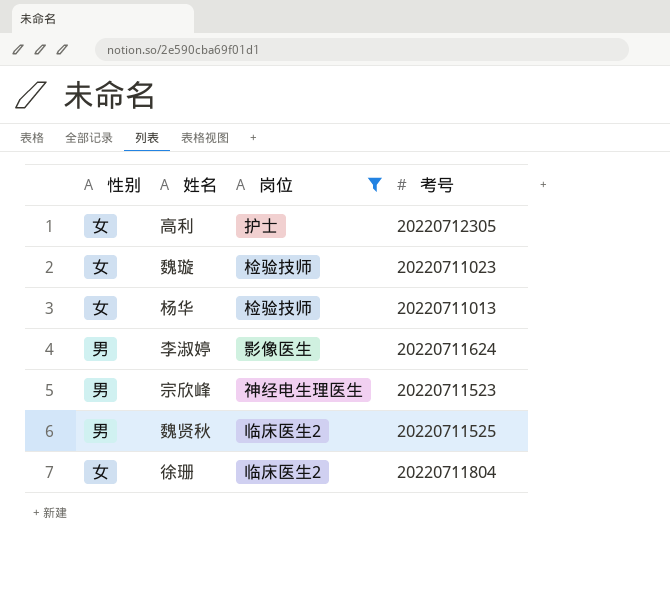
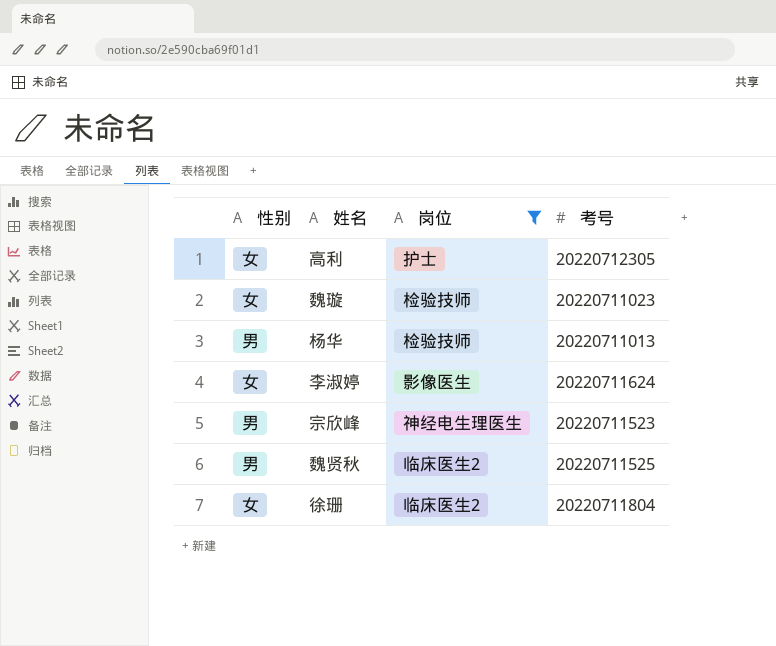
杨华 | 性别: 女 -> 男
李淑婷 | 性别: 男 -> 女

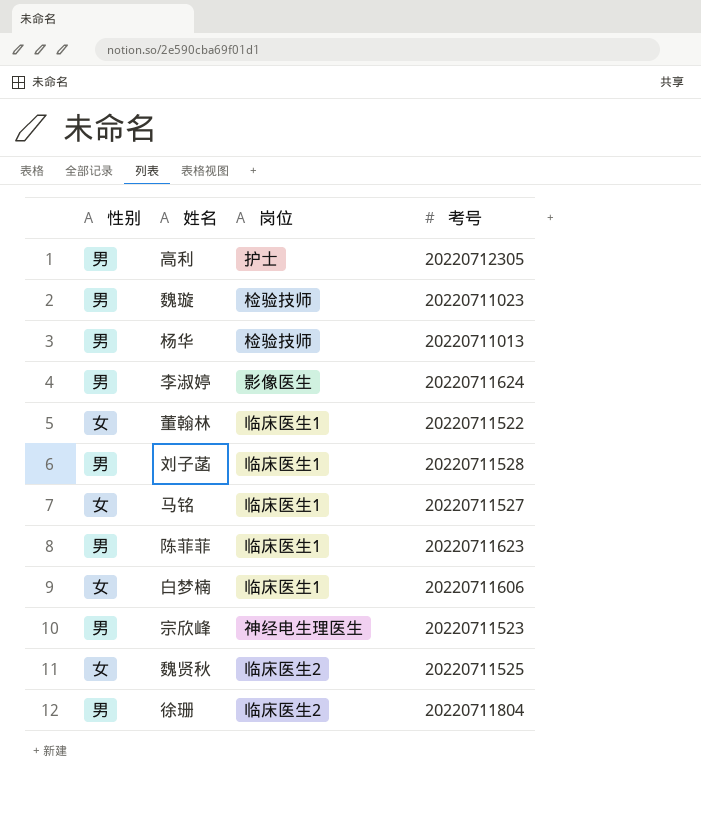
filter: 岗位 != 临床医生1 -> none
高利 | 性别: 女 -> 男
魏璇 | 性别: 女 -> 男
李淑婷 | 性别: 女 -> 男
魏贤秋 | 性别: 男 -> 女
徐珊 | 性别: 女 -> 男

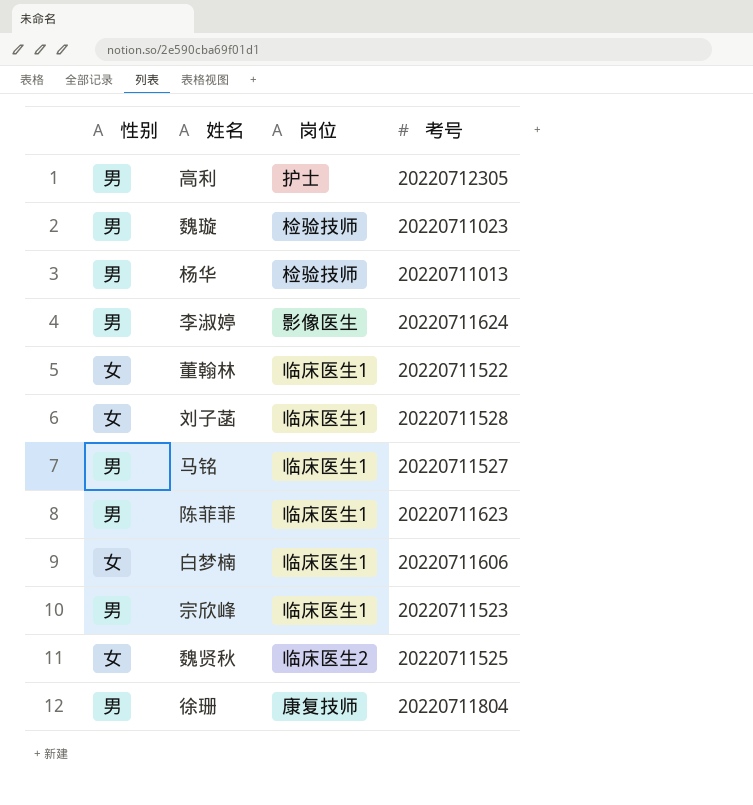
刘子菡 | 性别: 男 -> 女
马铭 | 性别: 女 -> 男
宗欣峰 | 岗位: 神经电生理医生 -> 临床医生1
徐珊 | 岗位: 临床医生2 -> 康复技师

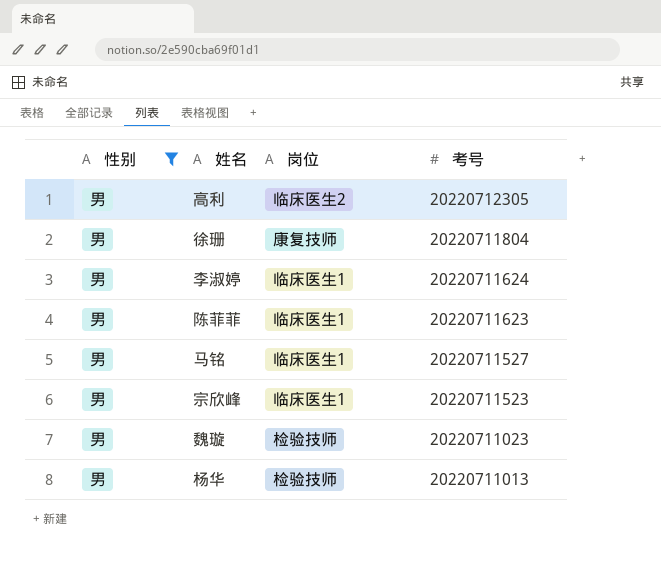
filter: none -> 性别 = 男
row order: none -> 考号 descending
高利 | 岗位: 护士 -> 临床医生2
李淑婷 | 岗位: 影像医生 -> 临床医生1

